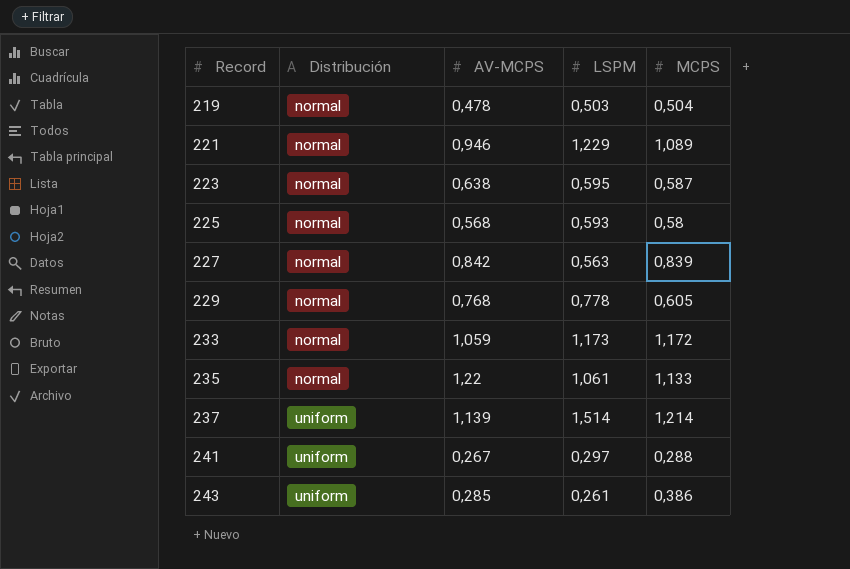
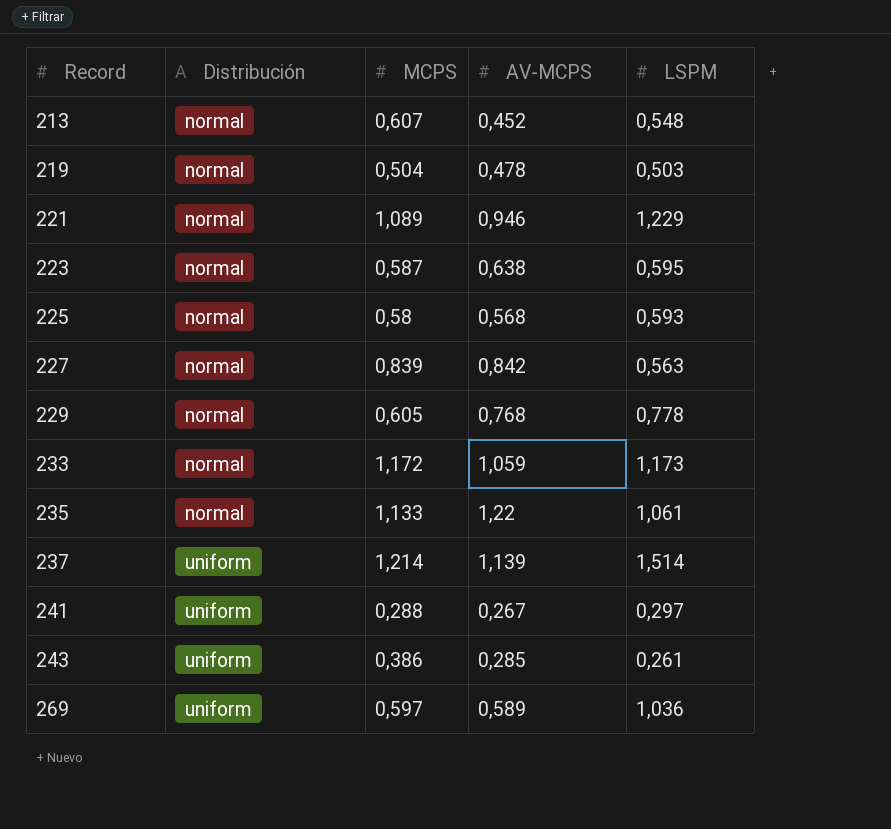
column MCPS | position: 5 -> 3
row 213: none -> normal | 0,607 | 0,452 | 0,548
row 269: none -> uniform | 0,597 | 0,589 | 1,036

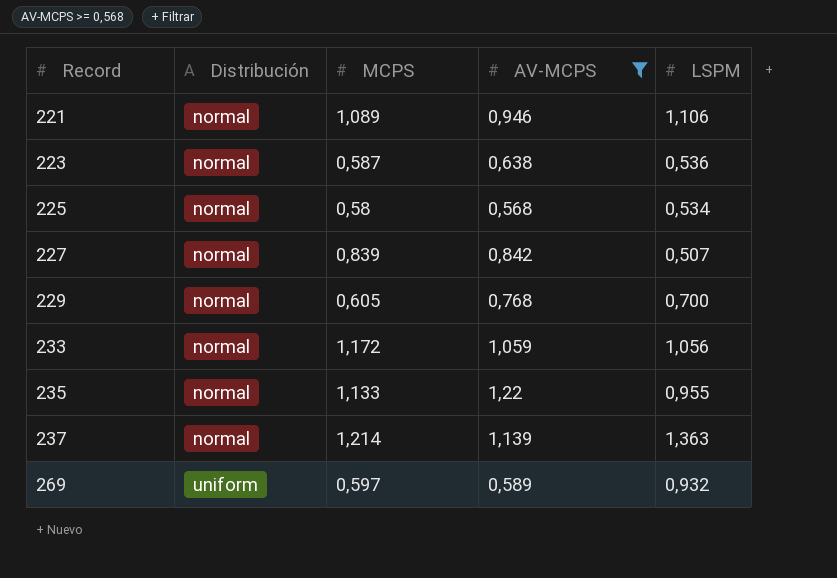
filter: none -> AV-MCPS >= 0,568
221 | LSPM: 1,229 -> 1,106
223 | LSPM: 0,595 -> 0,536
225 | LSPM: 0,593 -> 0,534
227 | LSPM: 0,563 -> 0,507
229 | LSPM: 0,778 -> 0,700
233 | LSPM: 1,173 -> 1,056
235 | LSPM: 1,061 -> 0,955
237 | Distribución: uniform -> normal
237 | LSPM: 1,514 -> 1,363
269 | LSPM: 1,036 -> 0,932

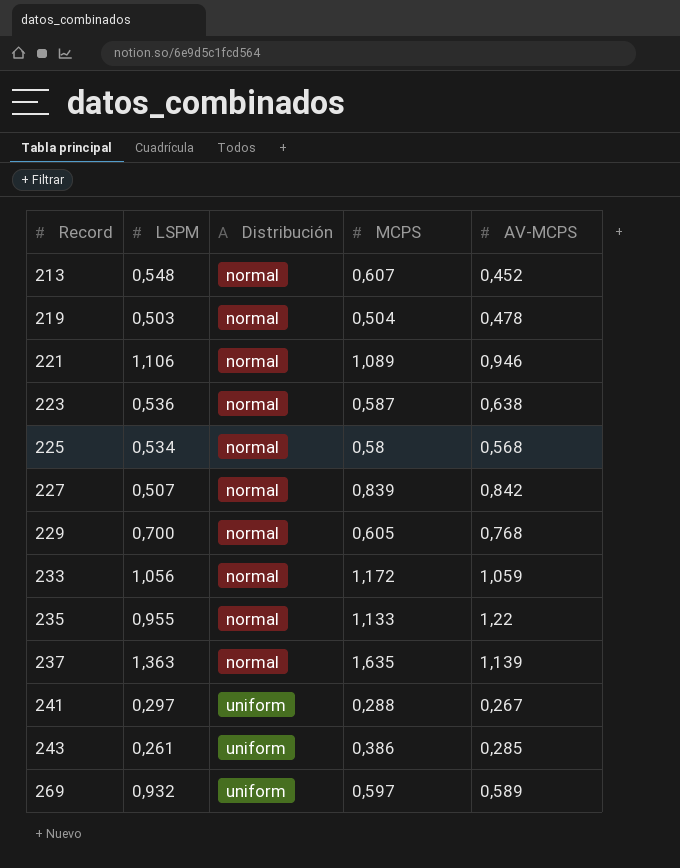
filter: AV-MCPS >= 0,568 -> none
column LSPM | position: 5 -> 2
237 | MCPS: 1,214 -> 1,635

